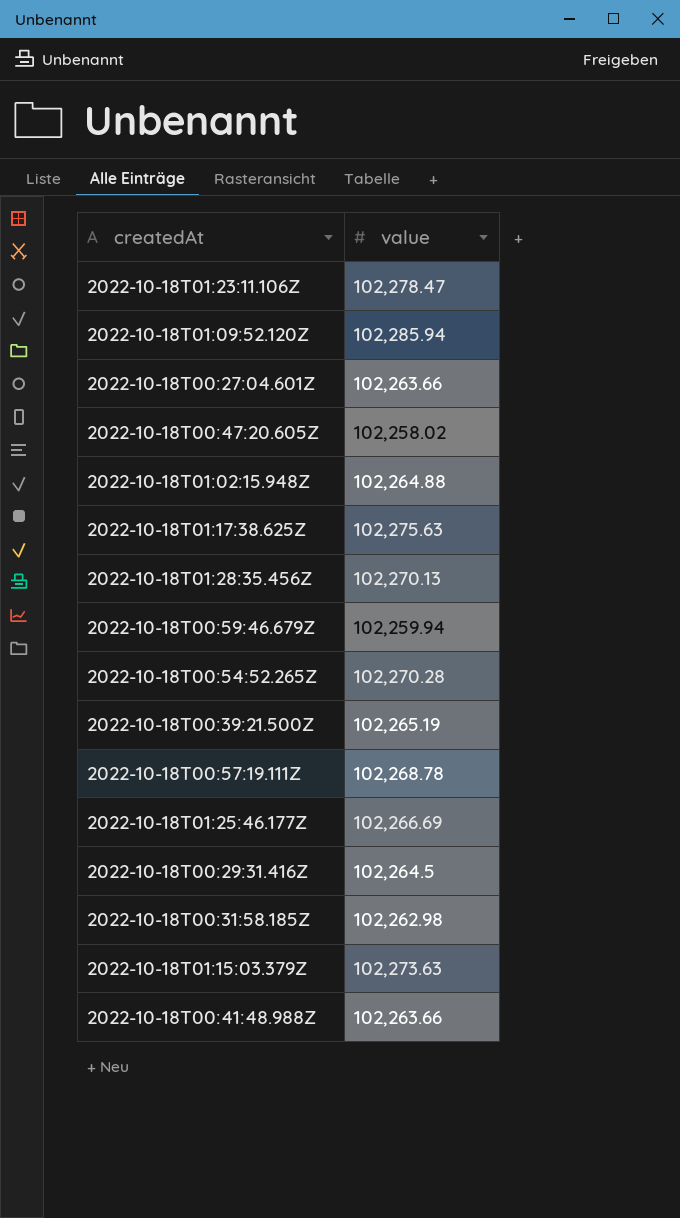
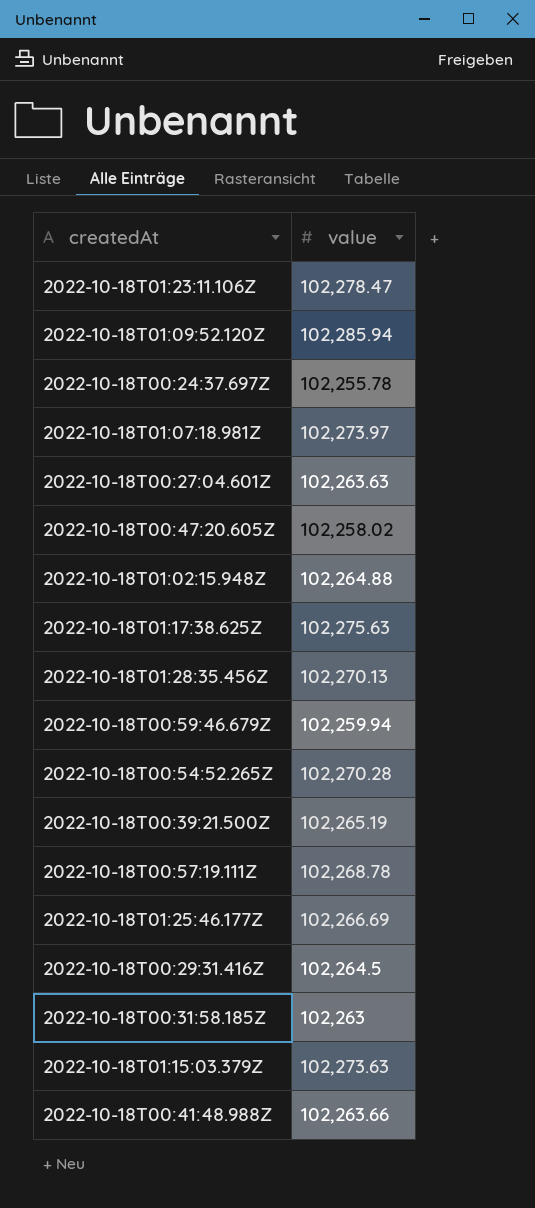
row 2022-10-18T00:24:37.697Z: none -> 102,255.78
row 2022-10-18T01:07:18.981Z: none -> 102,273.97
2022-10-18T00:27:04.601Z | value: 102,263.66 -> 102,263.63
2022-10-18T00:31:58.185Z | value: 102,262.98 -> 102,263

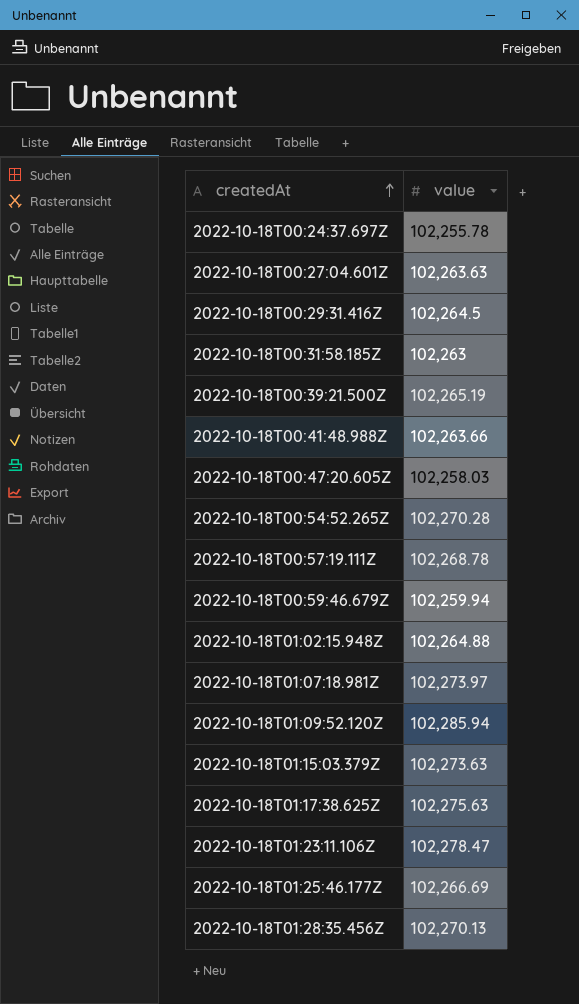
row order: none -> createdAt ascending
2022-10-18T00:47:20.605Z | value: 102,258.02 -> 102,258.03

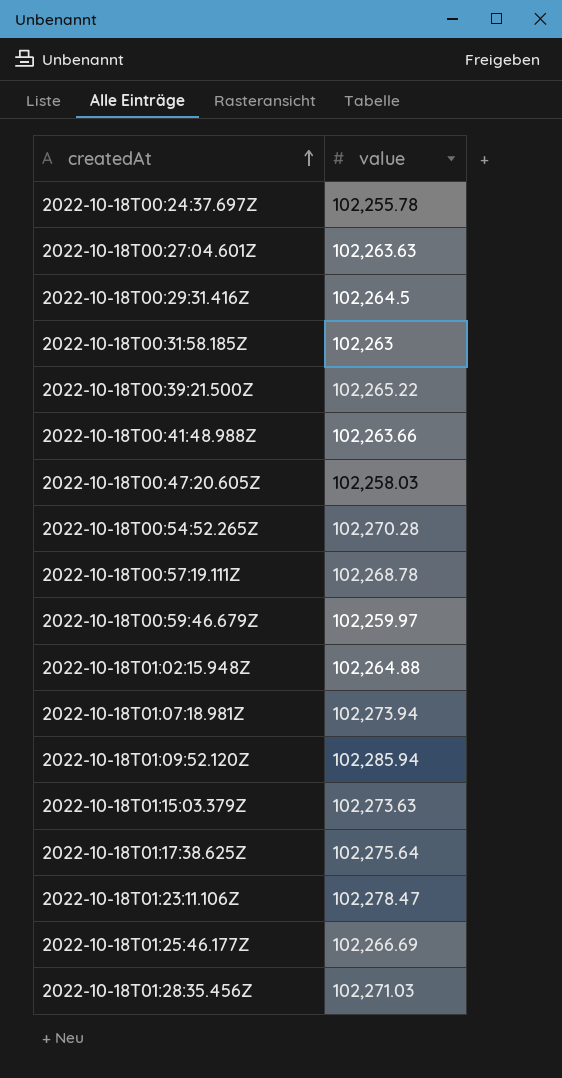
2022-10-18T00:39:21.500Z | value: 102,265.19 -> 102,265.22
2022-10-18T00:59:46.679Z | value: 102,259.94 -> 102,259.97
2022-10-18T01:07:18.981Z | value: 102,273.97 -> 102,273.94
2022-10-18T01:17:38.625Z | value: 102,275.63 -> 102,275.64
2022-10-18T01:28:35.456Z | value: 102,270.13 -> 102,271.03

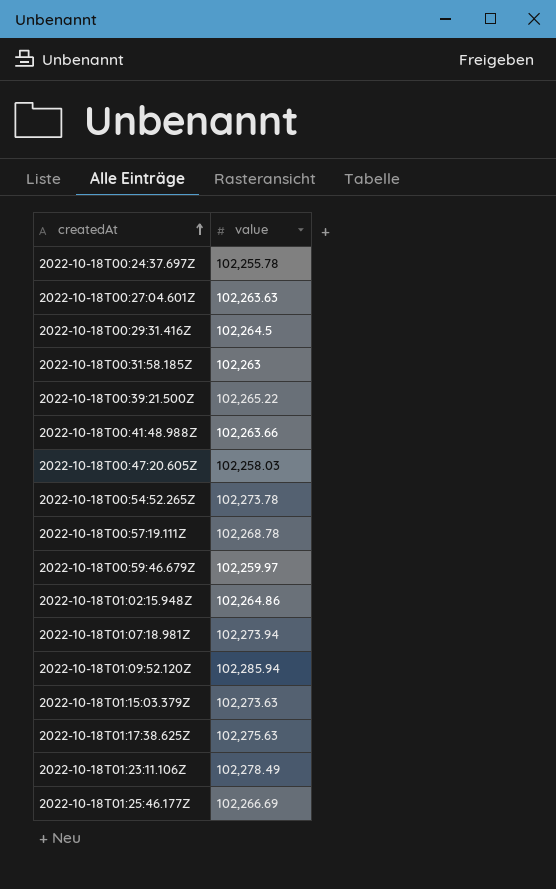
row 2022-10-18T01:28:35.456Z: 102,271.03 -> none
2022-10-18T00:54:52.265Z | value: 102,270.28 -> 102,273.78
2022-10-18T01:02:15.948Z | value: 102,264.88 -> 102,264.86
2022-10-18T01:17:38.625Z | value: 102,275.64 -> 102,275.63
2022-10-18T01:23:11.106Z | value: 102,278.47 -> 102,278.49

